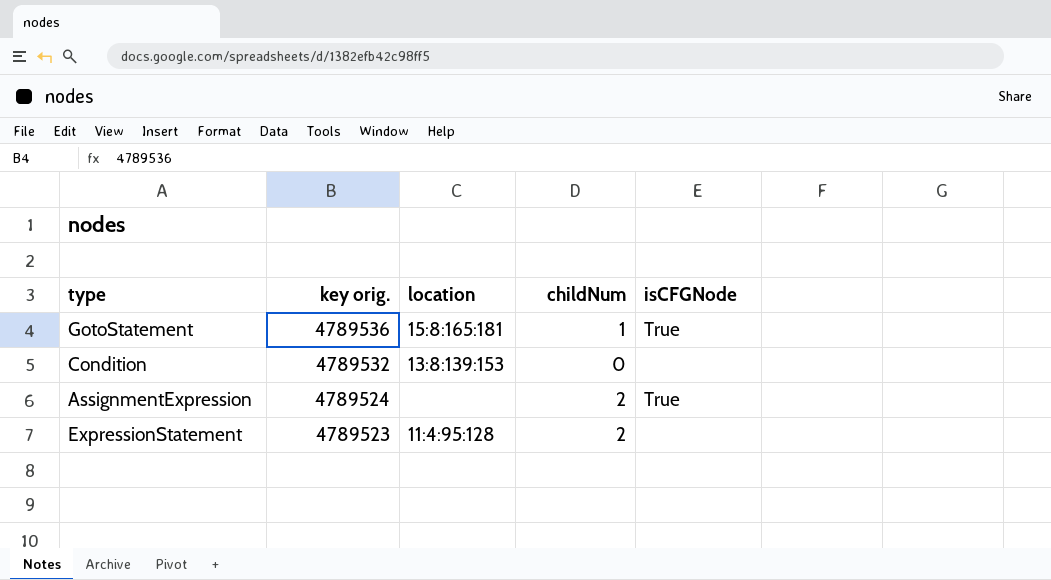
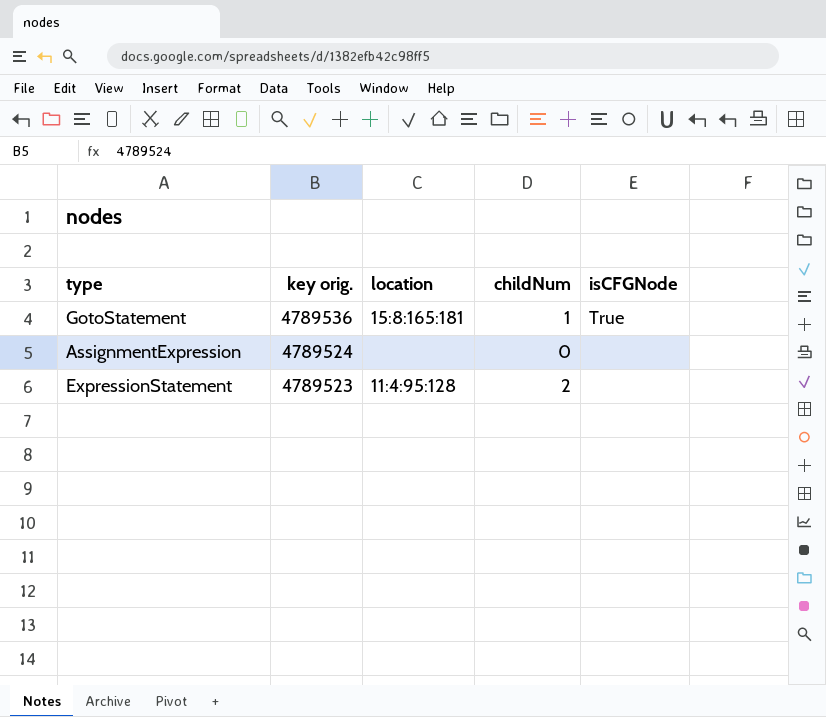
row Condition: 4789532 | 13:8:139:153 | 0 | none -> none
AssignmentExpression | childNum: 2 -> 0
AssignmentExpression | isCFGNode: True -> none

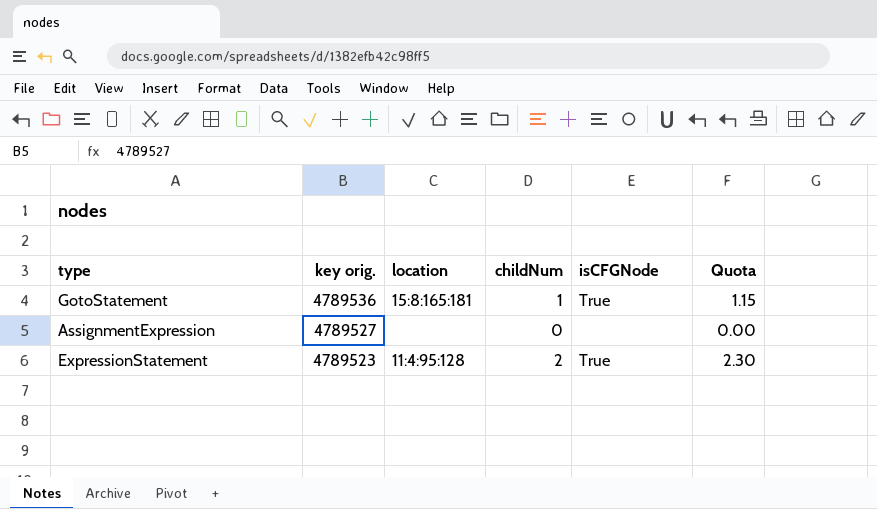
column Quota | formula: none -> [childNum] * 1.15
AssignmentExpression | key orig.: 4789524 -> 4789527
ExpressionStatement | isCFGNode: none -> True

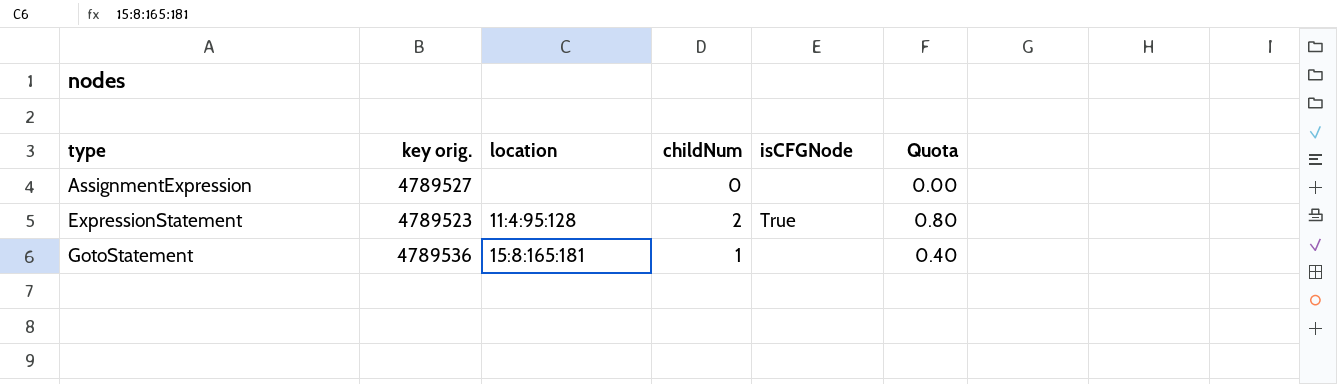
row order: key orig. descending -> type ascending
column Quota | formula: [childNum] * 1.15 -> [childNum] * 0.4
GotoStatement | isCFGNode: True -> none

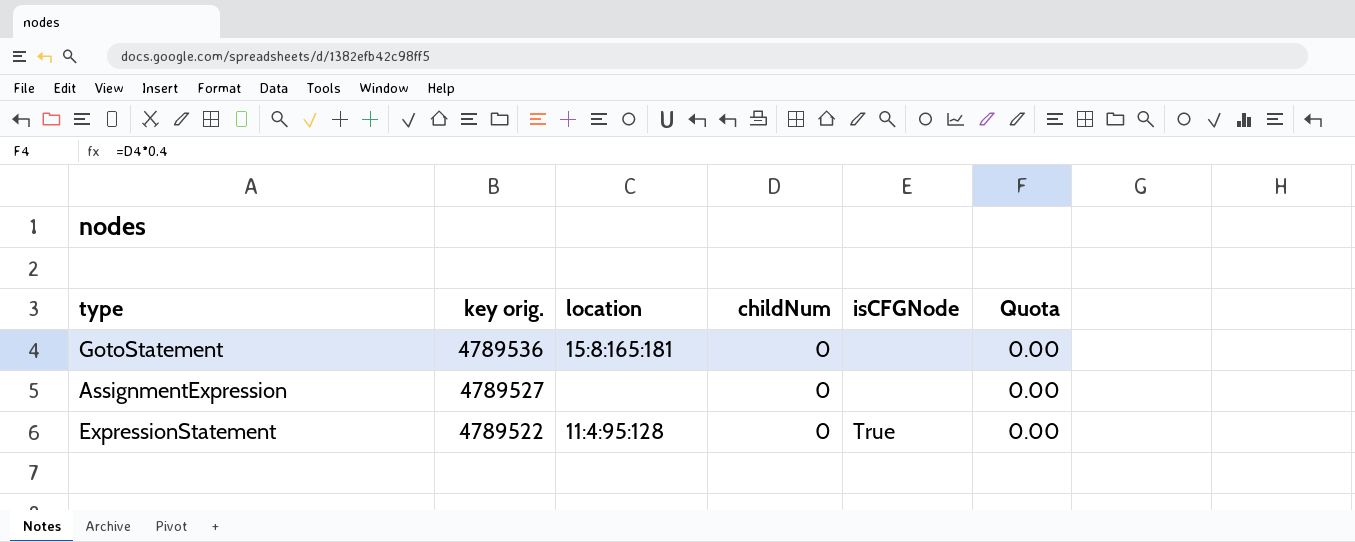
row order: type ascending -> key orig. descending
GotoStatement | childNum: 1 -> 0
GotoStatement | Quota: 0.40 -> 0.00
ExpressionStatement | key orig.: 4789523 -> 4789522
ExpressionStatement | childNum: 2 -> 0
ExpressionStatement | Quota: 0.80 -> 0.00

